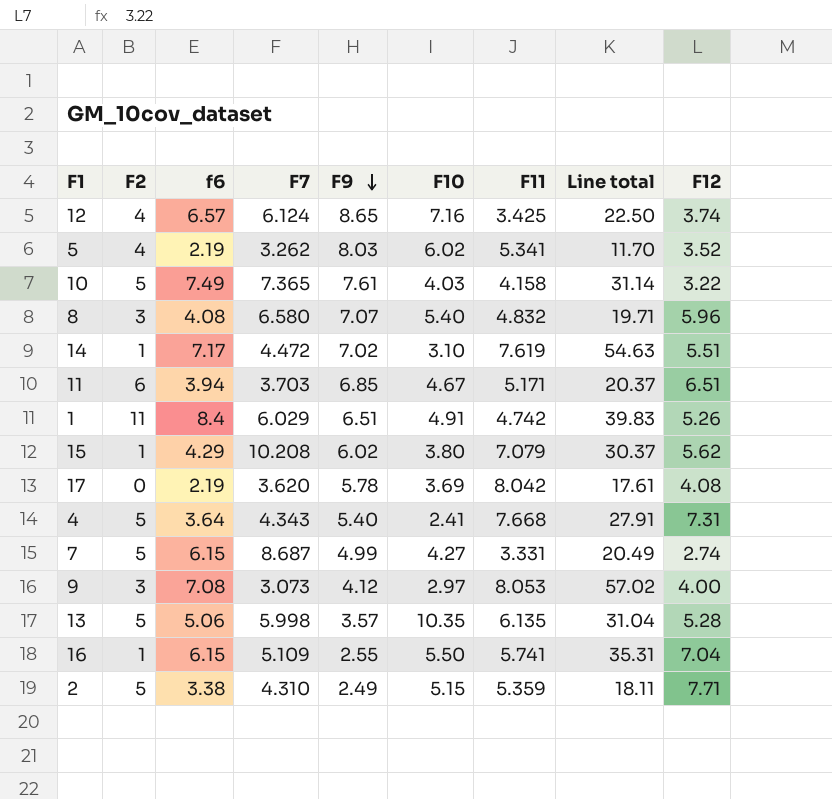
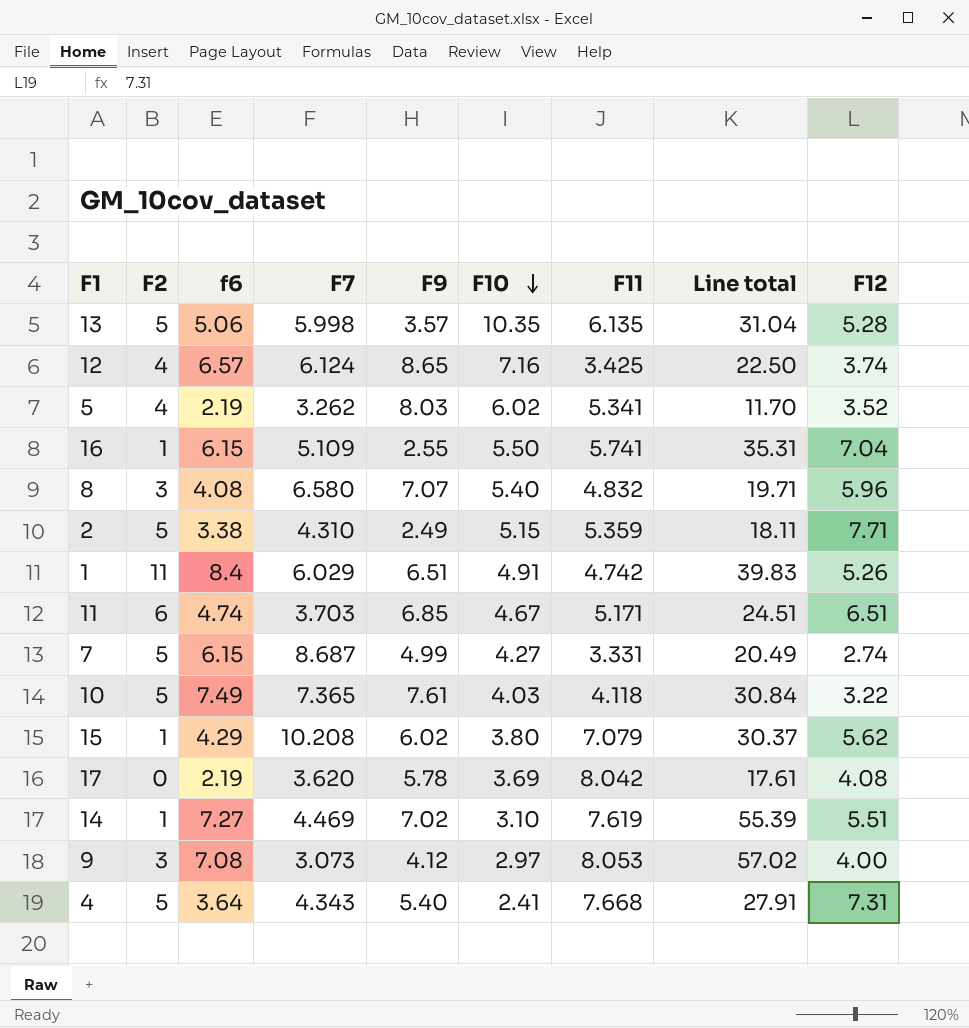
row order: F9 descending -> F10 descending
11 | f6: 3.94 -> 4.74
11 | Line total: 20.37 -> 24.51
10 | F11: 4.158 -> 4.118
10 | Line total: 31.14 -> 30.84
14 | f6: 7.17 -> 7.27
14 | F7: 4.472 -> 4.469
14 | Line total: 54.63 -> 55.39

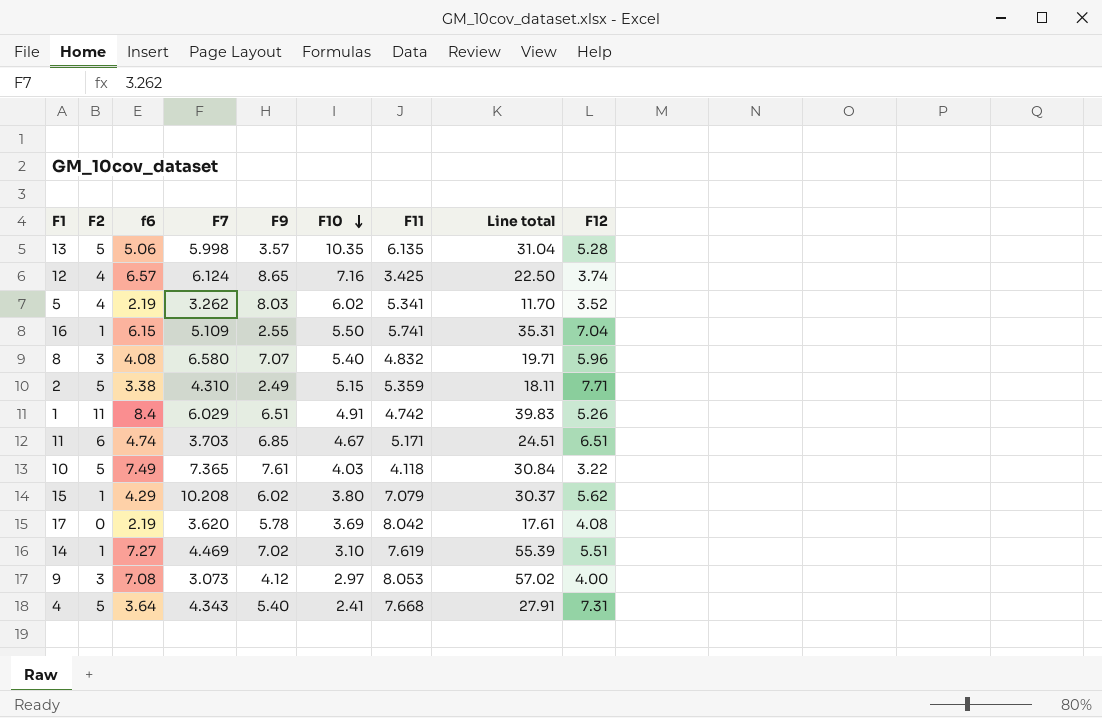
row 7: 5 | 6.15 | 8.687 | 4.99 | 4.27 | 3.331 | 20.49 | 2.74 -> none

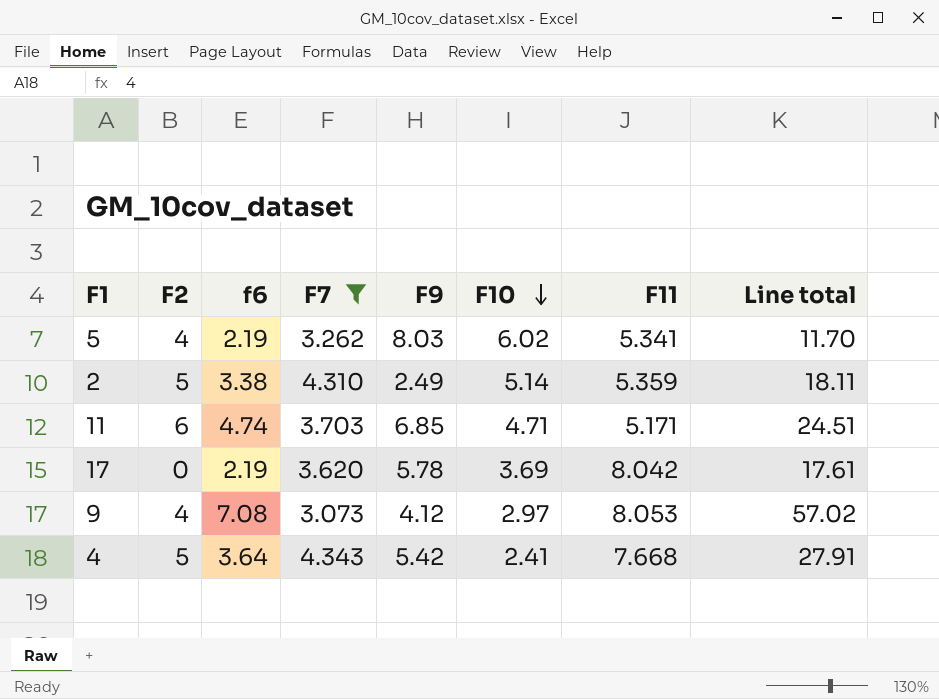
filter: none -> F7 <= 4.343
column F12 | position: 9 -> none
2 | F10: 5.15 -> 5.14
11 | F10: 4.67 -> 4.71
9 | F2: 3 -> 4
4 | F9: 5.40 -> 5.42

